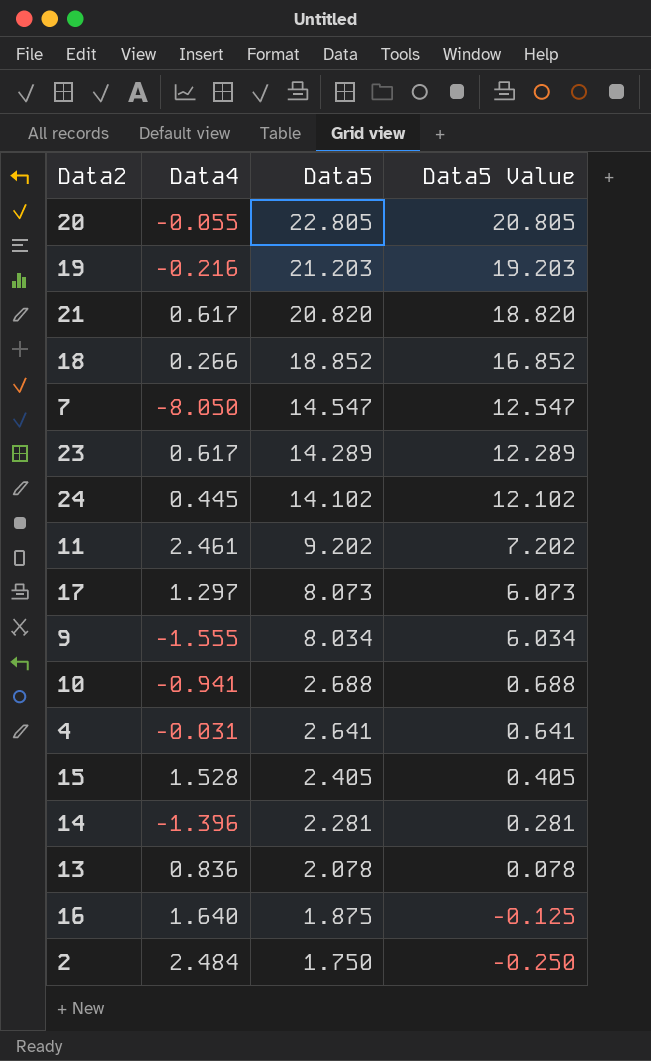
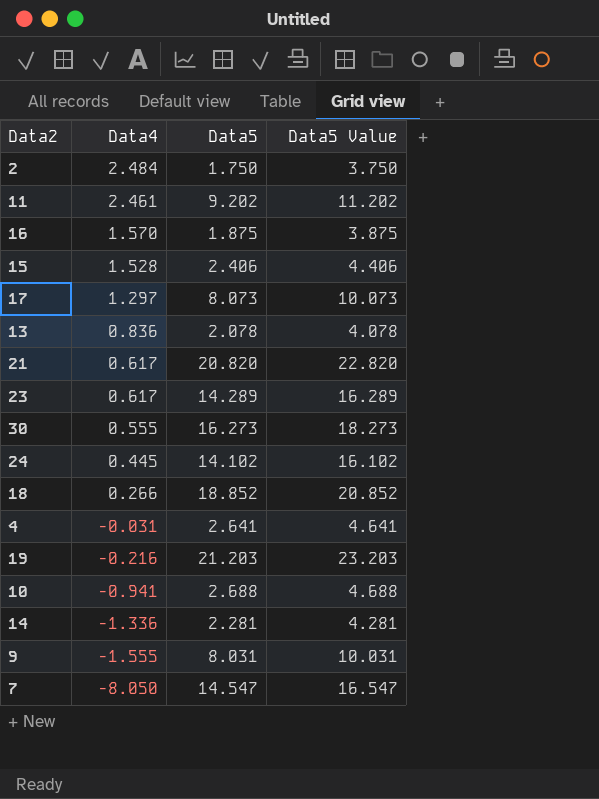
row order: Data5 descending -> Data4 descending
column Data5 Value | formula: [Data5] - 2 -> [Data5] + 2
row 20: -0.055 | 22.805 | 20.805 -> none
16 | Data4: 1.640 -> 1.570
15 | Data5: 2.405 -> 2.406
row 30: none -> 0.555 | 16.273 | 18.273
14 | Data4: -1.396 -> -1.336
9 | Data5: 8.034 -> 8.031

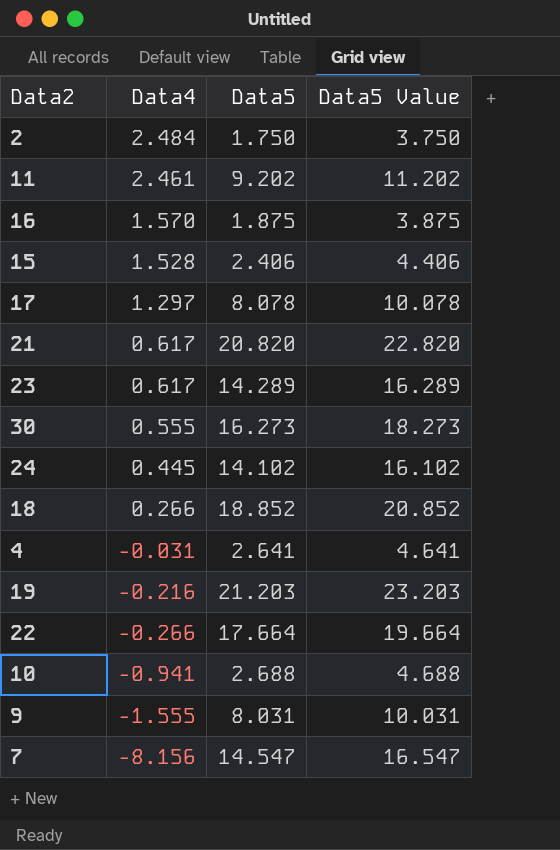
row 13: 0.836 | 2.078 | 4.078 -> none
row 14: -1.336 | 2.281 | 4.281 -> none
17 | Data5: 8.073 -> 8.078
17 | Data5 Value: 10.073 -> 10.078
row 22: none -> -0.266 | 17.664 | 19.664
7 | Data4: -8.050 -> -8.156

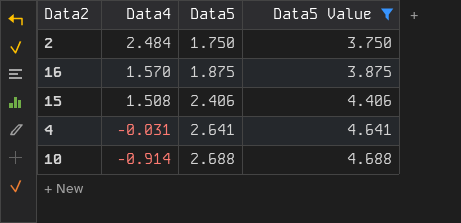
filter: none -> Data5 Value <= 4.688
15 | Data4: 1.528 -> 1.508
10 | Data4: -0.941 -> -0.914

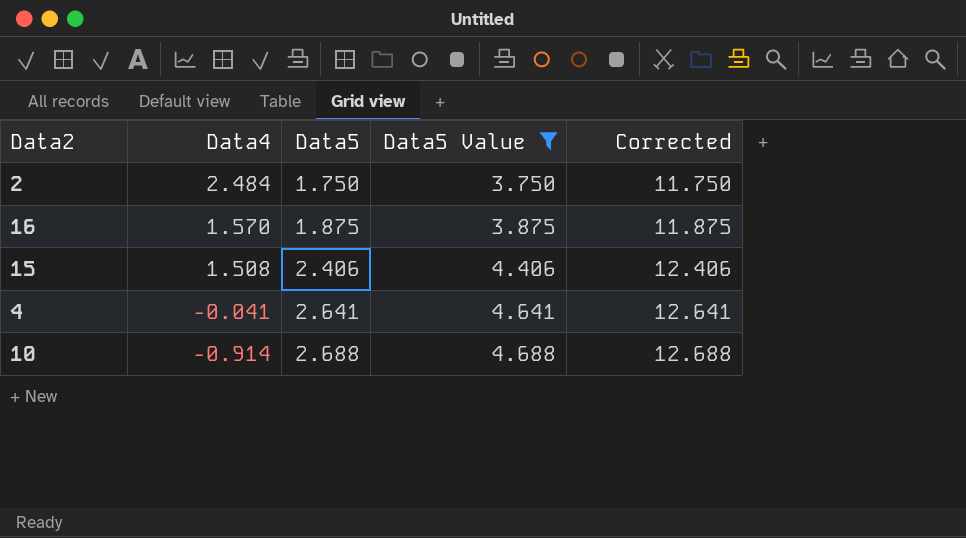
column Corrected | formula: none -> [Data5] + 10
4 | Data4: -0.031 -> -0.041

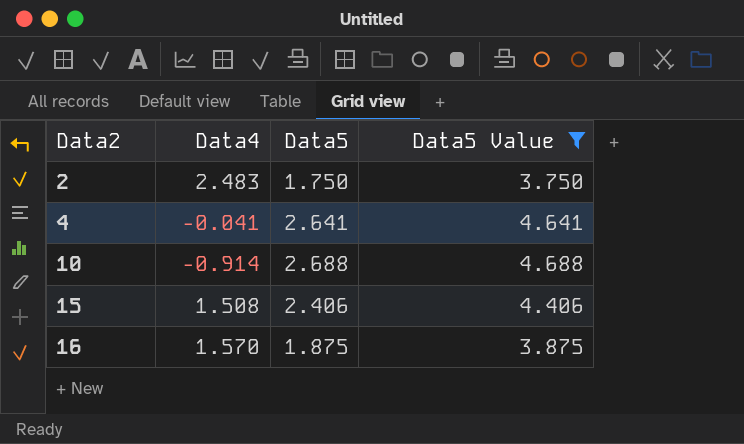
row order: Data4 descending -> Data2 ascending
column Corrected | formula: [Data5] + 10 -> none
2 | Data4: 2.484 -> 2.483

